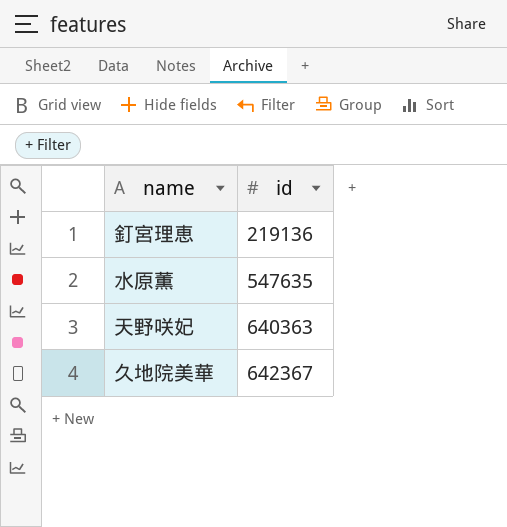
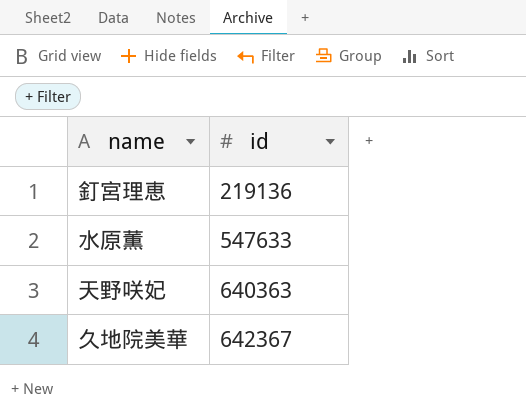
水原薫 | id: 547635 -> 547633

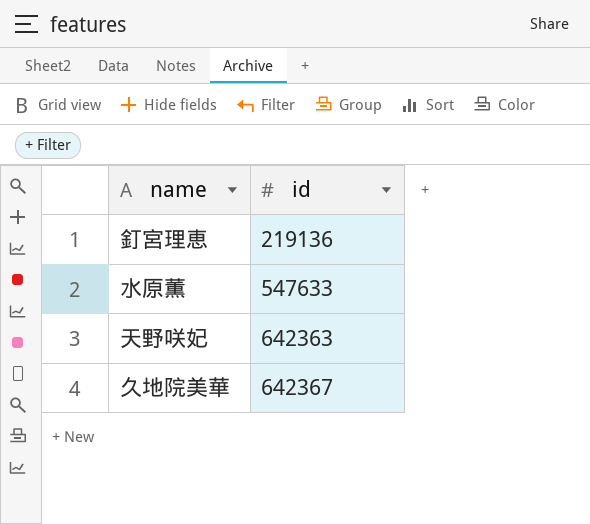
天野咲妃 | id: 640363 -> 642363

